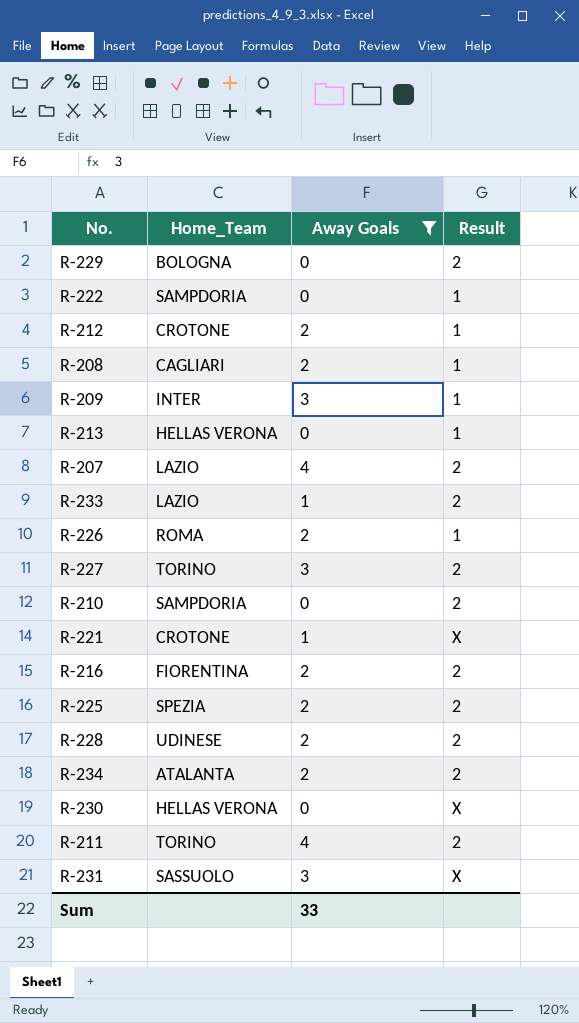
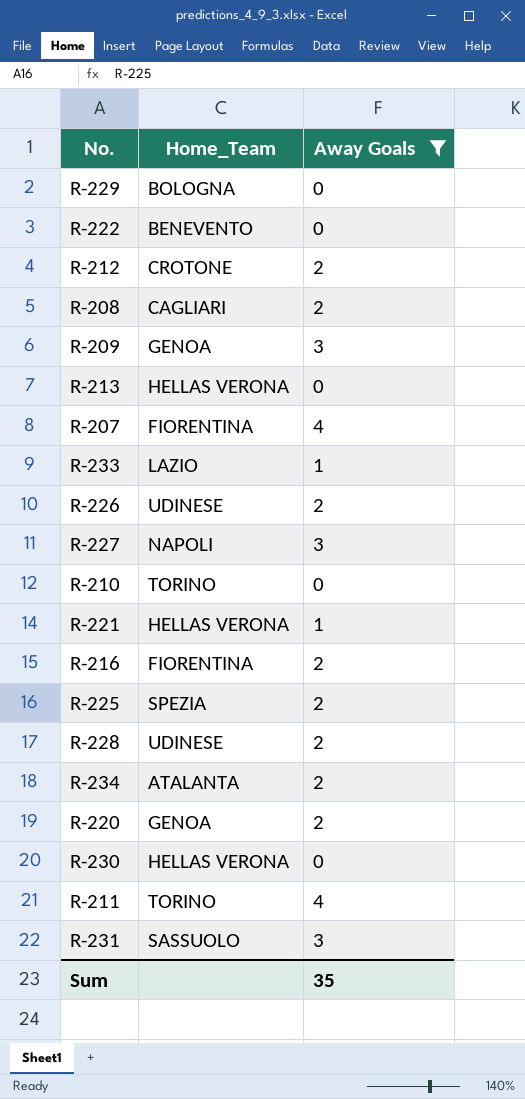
column Result | position: 4 -> none
R-222 | Home_Team: SAMPDORIA -> BENEVENTO
R-209 | Home_Team: INTER -> GENOA
R-207 | Home_Team: LAZIO -> FIORENTINA
R-226 | Home_Team: ROMA -> UDINESE
R-227 | Home_Team: TORINO -> NAPOLI
R-210 | Home_Team: SAMPDORIA -> TORINO
R-221 | Home_Team: CROTONE -> HELLAS VERONA
row R-220: none -> GENOA | 2
Sum | Away Goals: 33 -> 35

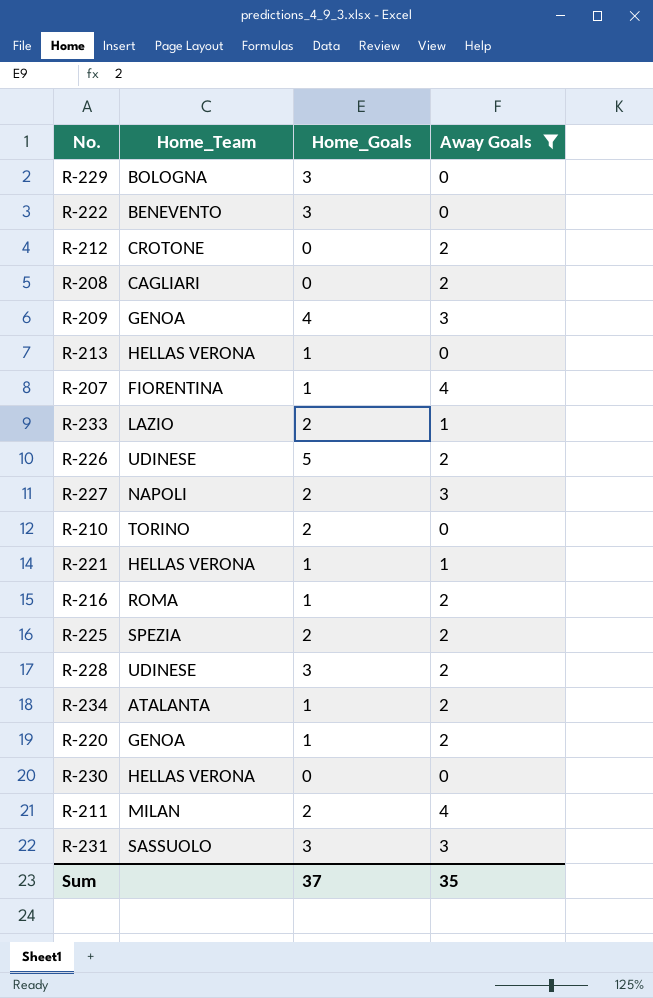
column Home_Goals | position: none -> 3
R-216 | Home_Team: FIORENTINA -> ROMA
R-211 | Home_Team: TORINO -> MILAN

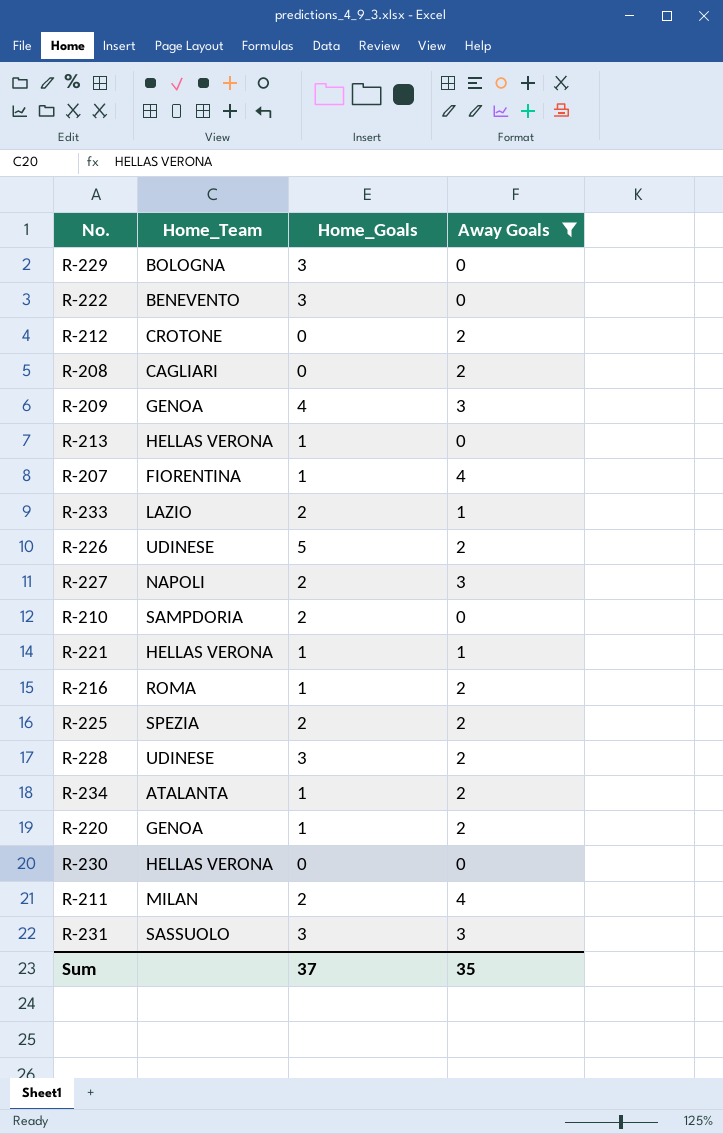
R-210 | Home_Team: TORINO -> SAMPDORIA

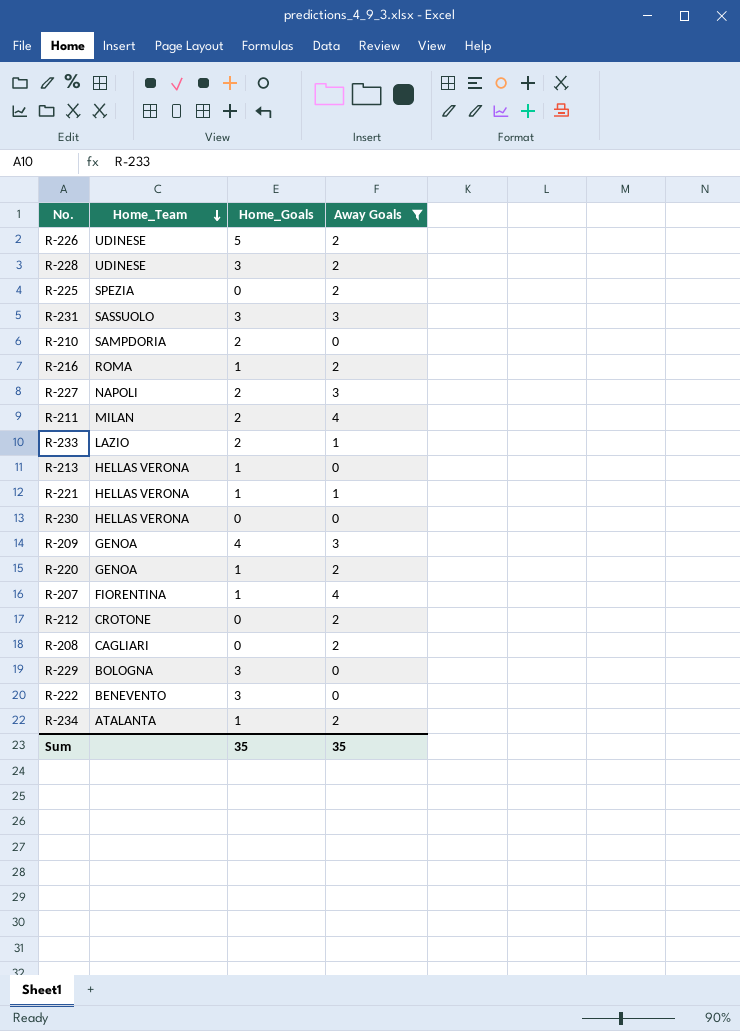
row order: none -> Home_Team descending
R-225 | Home_Goals: 2 -> 0
Sum | Home_Goals: 37 -> 35

